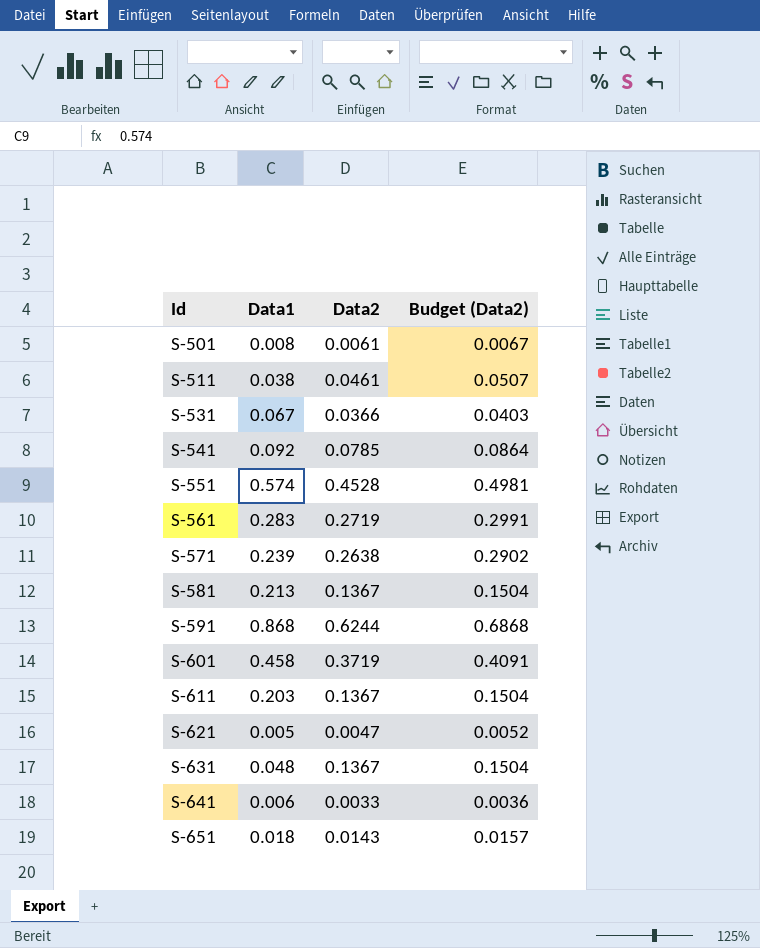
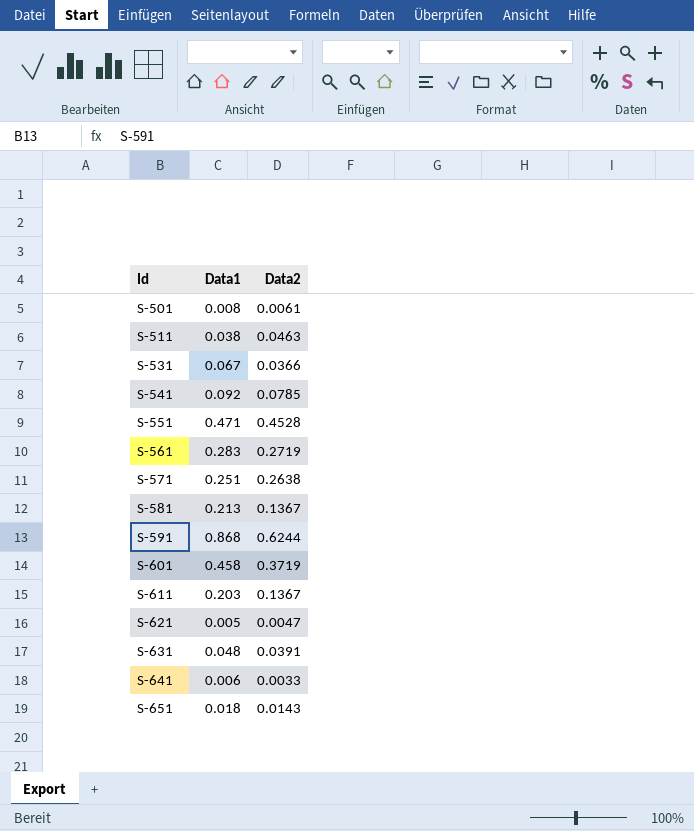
column Budget (Data2) | formula: [Data2] * 1.1 -> none
S-511 | Data2: 0.0461 -> 0.0463
S-551 | Data1: 0.574 -> 0.471
S-571 | Data1: 0.239 -> 0.251
S-631 | Data2: 0.1367 -> 0.0391

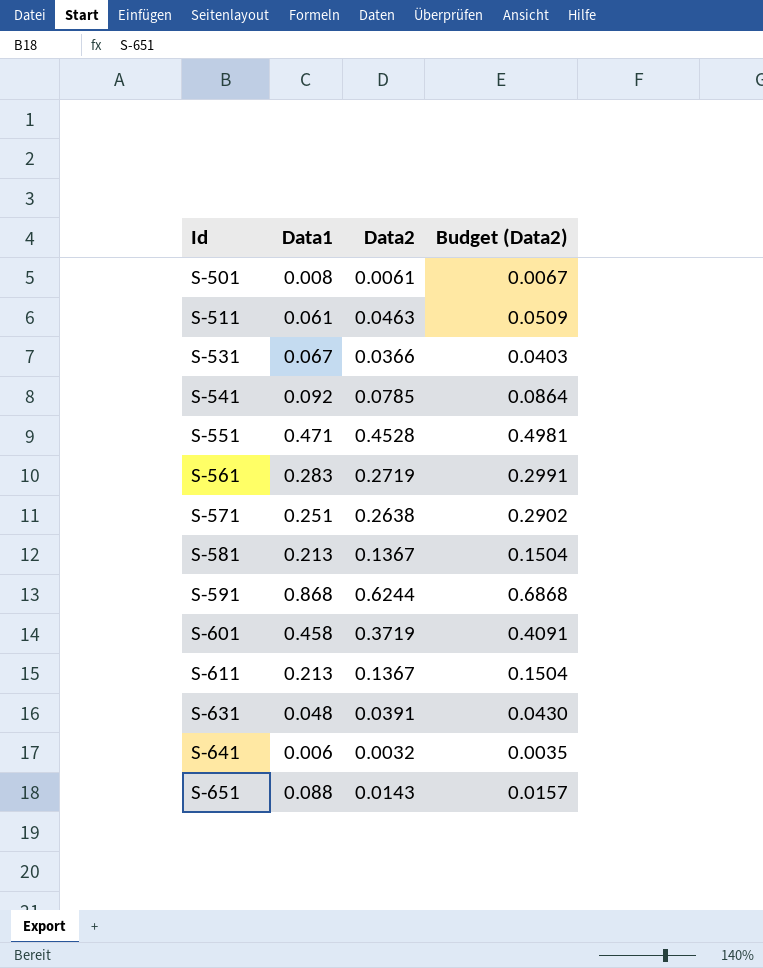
column Budget (Data2) | formula: none -> [Data2] * 1.1
row S-621: 0.005 | 0.0047 -> none
S-511 | Data1: 0.038 -> 0.061
S-611 | Data1: 0.203 -> 0.213
S-641 | Data2: 0.0033 -> 0.0032
S-651 | Data1: 0.018 -> 0.088

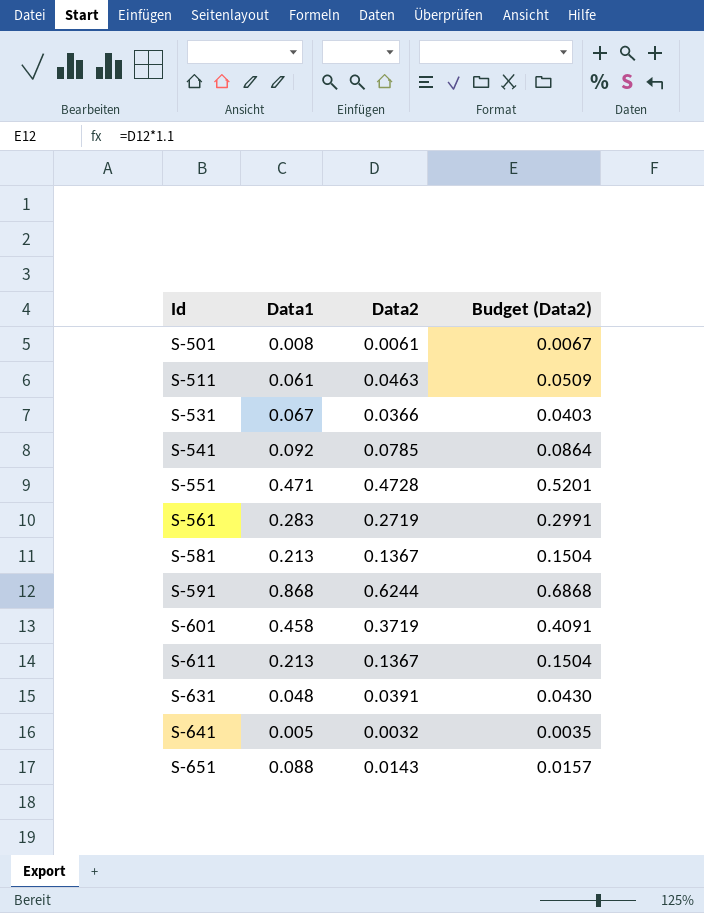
row S-571: 0.251 | 0.2638 | 0.2902 -> none
S-551 | Data2: 0.4528 -> 0.4728
S-551 | Budget (Data2): 0.4981 -> 0.5201
S-641 | Data1: 0.006 -> 0.005

